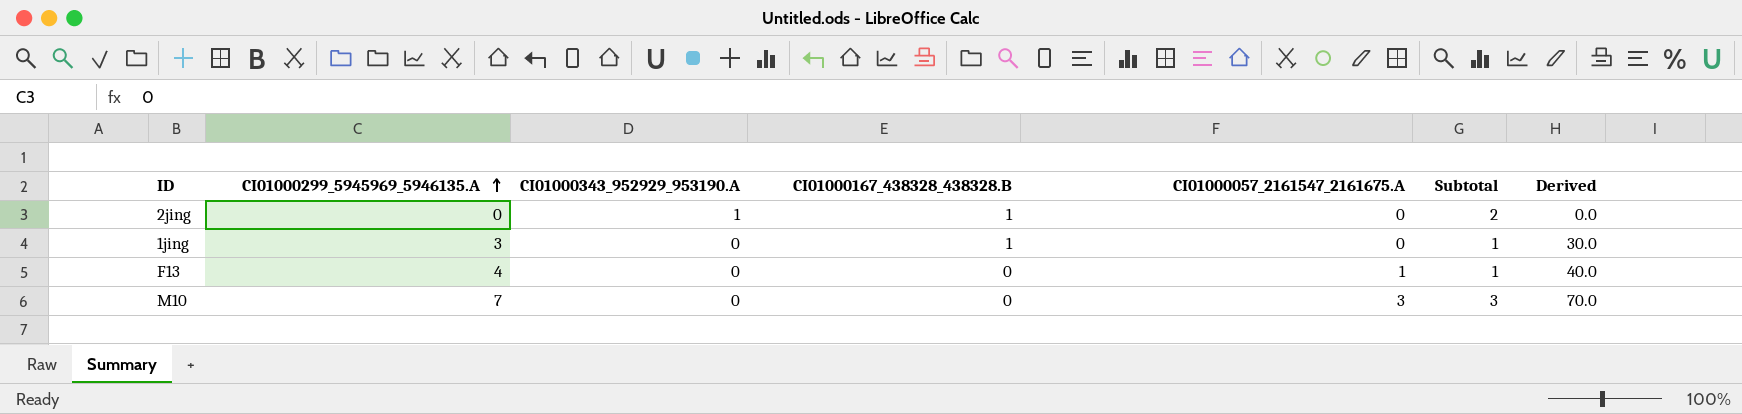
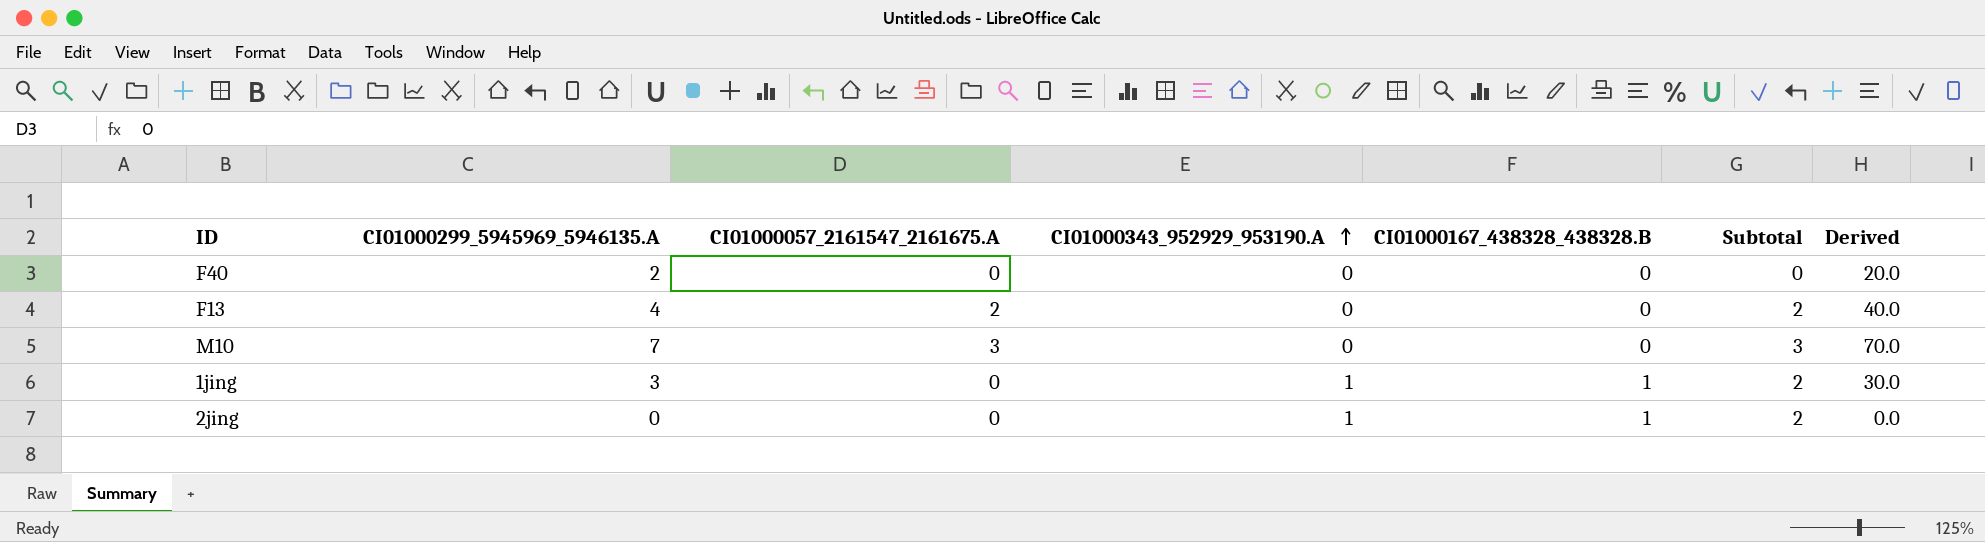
row order: CI01000299_5945969_5946135.A ascending -> CI01000343_952929_953190.A ascending
column CI01000057_2161547_2161675.A | position: 5 -> 3
row F40: none -> 2 | 0 | 0 | 0 | 0 | 20.0
F13 | CI01000057_2161547_2161675.A: 1 -> 2
F13 | Subtotal: 1 -> 2
1jing | CI01000343_952929_953190.A: 0 -> 1
1jing | Subtotal: 1 -> 2

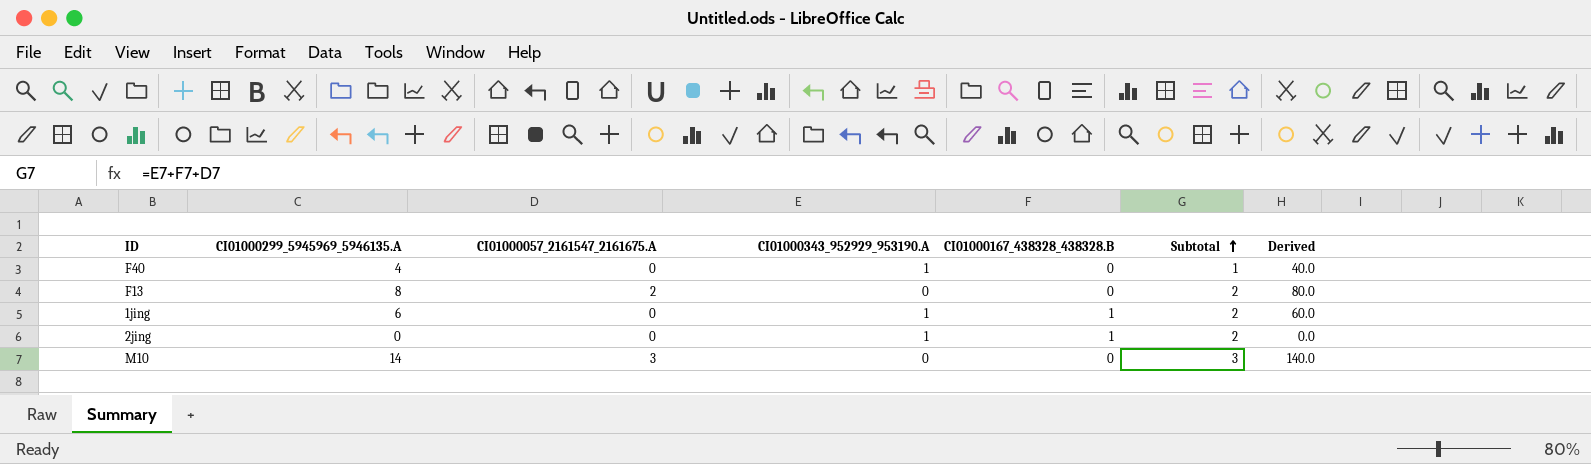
row order: CI01000343_952929_953190.A ascending -> Subtotal ascending
F40 | CI01000299_5945969_5946135.A: 2 -> 4
F40 | CI01000343_952929_953190.A: 0 -> 1
F40 | Subtotal: 0 -> 1
F40 | Derived: 20.0 -> 40.0
F13 | CI01000299_5945969_5946135.A: 4 -> 8
F13 | Derived: 40.0 -> 80.0
1jing | CI01000299_5945969_5946135.A: 3 -> 6
1jing | Derived: 30.0 -> 60.0
M10 | CI01000299_5945969_5946135.A: 7 -> 14
M10 | Derived: 70.0 -> 140.0

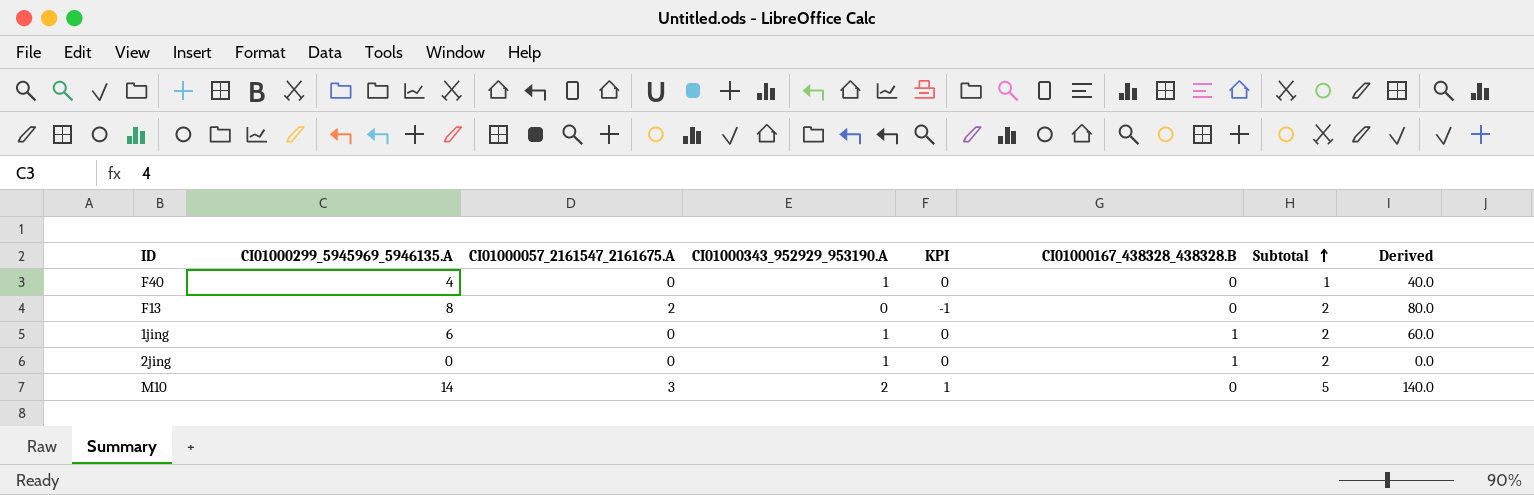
column KPI | formula: none -> [CI01000343_952929_953190.A] - 1
M10 | CI01000343_952929_953190.A: 0 -> 2
M10 | Subtotal: 3 -> 5

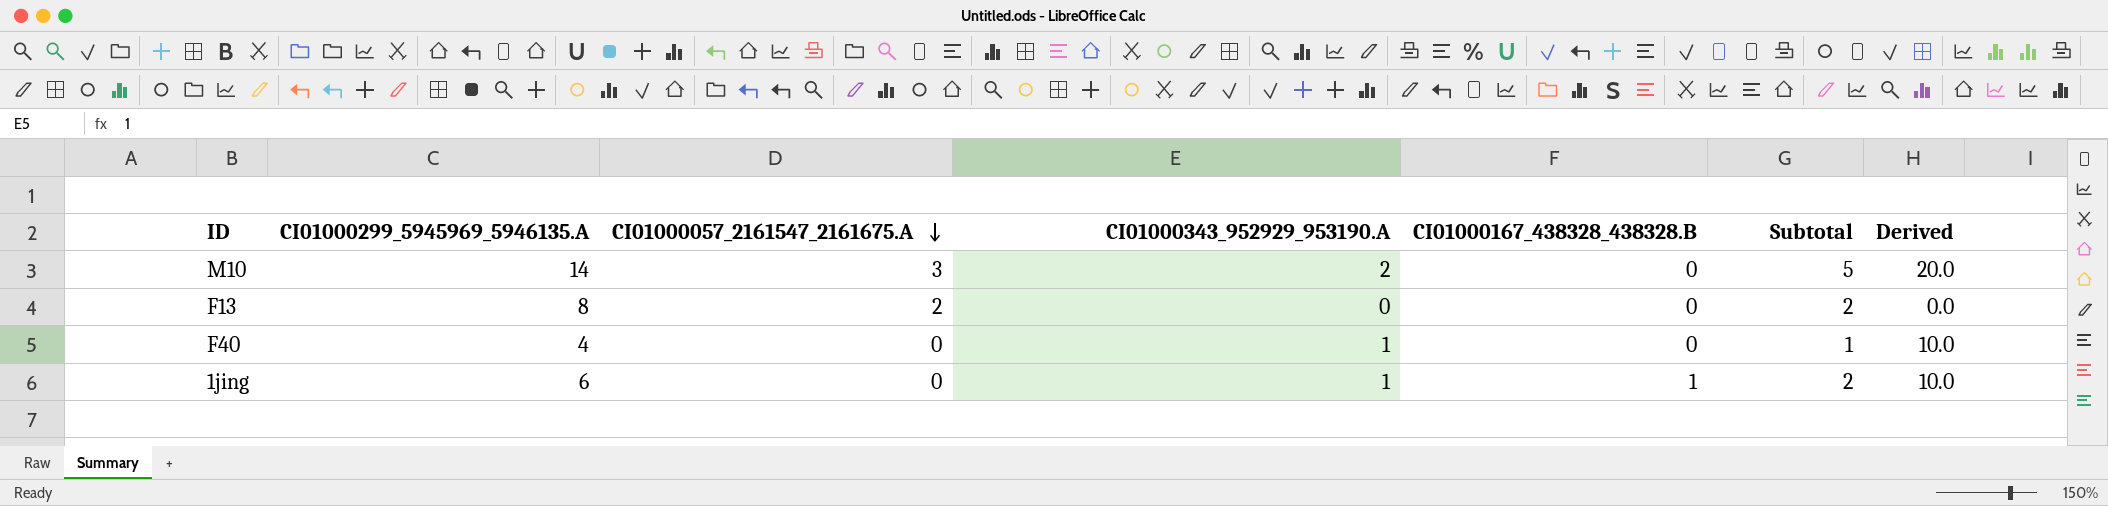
row order: Subtotal ascending -> CI01000057_2161547_2161675.A descending
column KPI | formula: [CI01000343_952929_953190.A] - 1 -> none
column Derived | formula: [CI01000299_5945969_5946135.A] * 10 -> [CI01000343_952929_953190.A] * 10
row 2jing: 0 | 0 | 1 | 0 | 1 | 2 | 0.0 -> none

